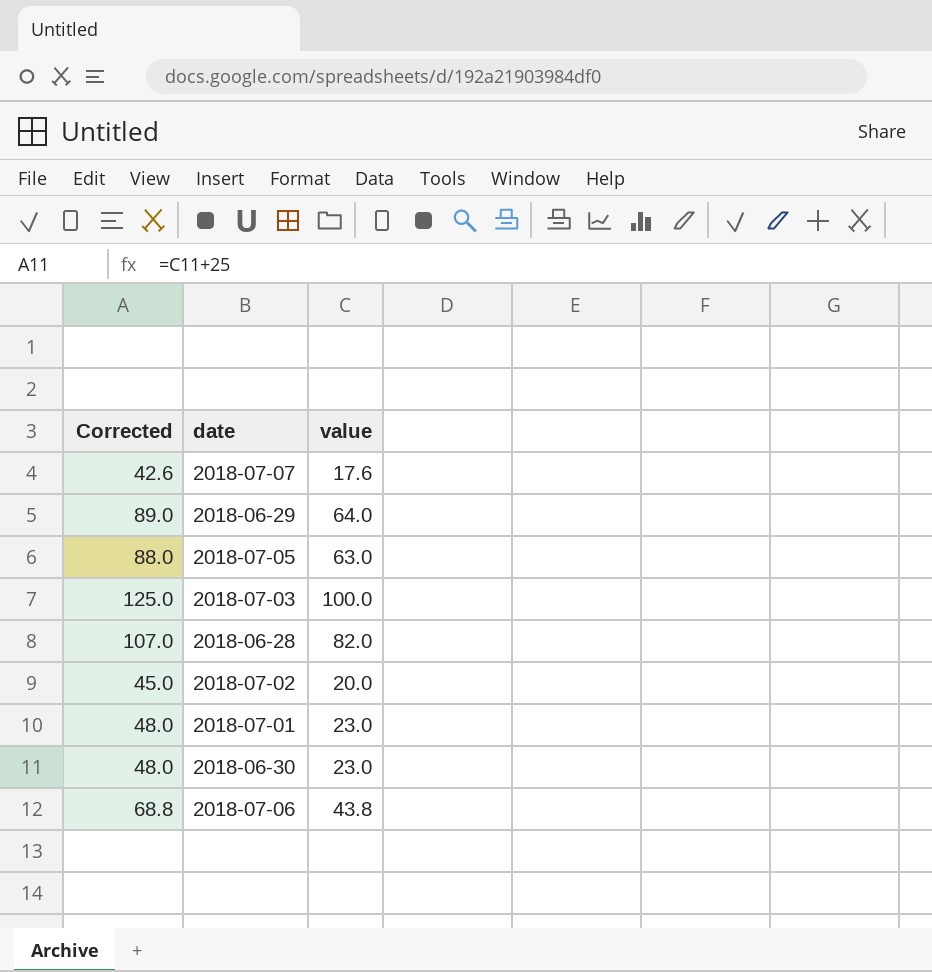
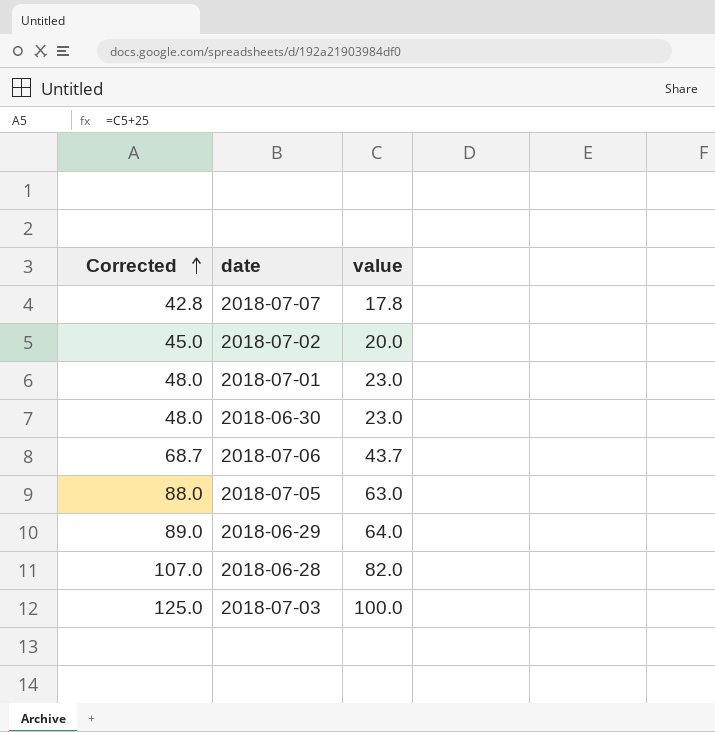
row order: none -> Corrected ascending
2018-07-07 | Corrected: 42.6 -> 42.8
2018-07-07 | value: 17.6 -> 17.8
2018-07-06 | Corrected: 68.8 -> 68.7
2018-07-06 | value: 43.8 -> 43.7

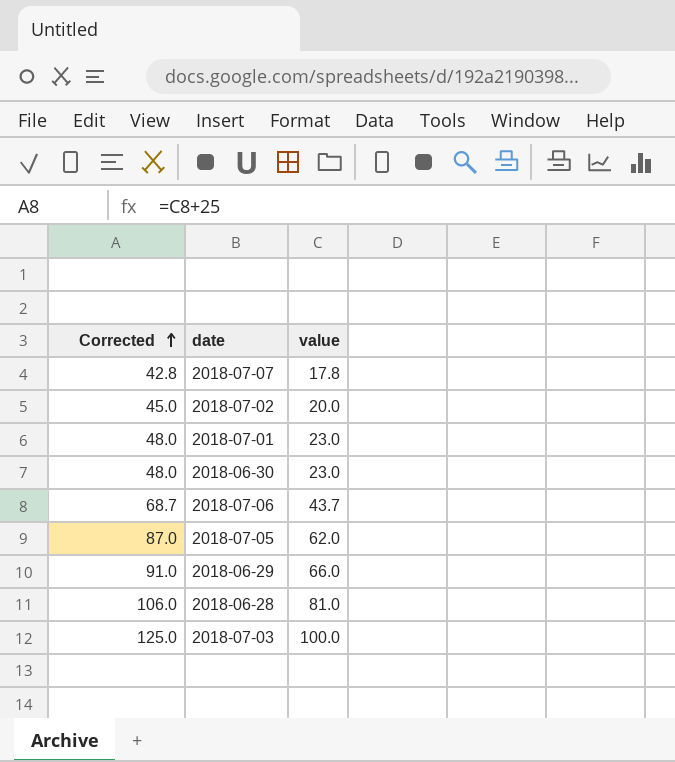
2018-07-05 | Corrected: 88.0 -> 87.0
2018-07-05 | value: 63.0 -> 62.0
2018-06-29 | Corrected: 89.0 -> 91.0
2018-06-29 | value: 64.0 -> 66.0
2018-06-28 | Corrected: 107.0 -> 106.0
2018-06-28 | value: 82.0 -> 81.0

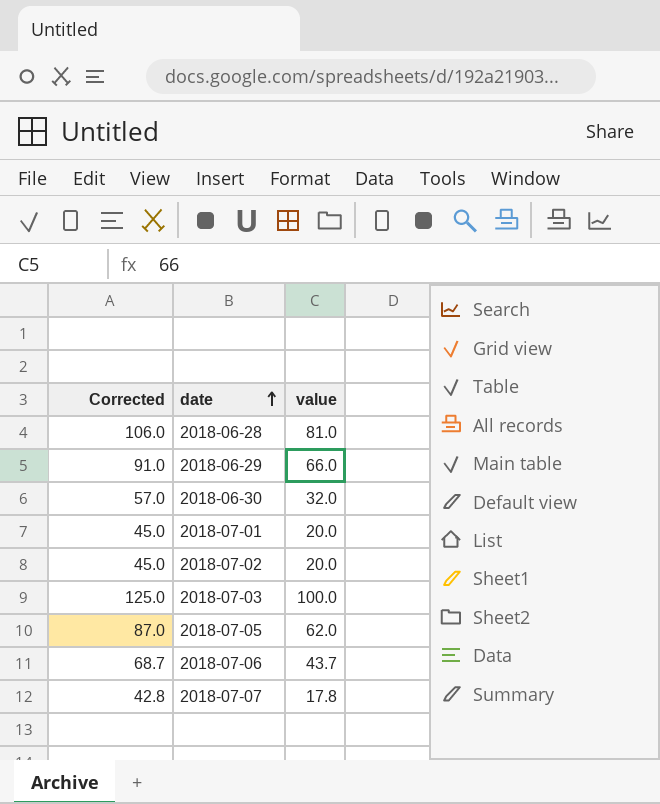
row order: Corrected ascending -> date ascending
2018-06-30 | Corrected: 48.0 -> 57.0
2018-06-30 | value: 23.0 -> 32.0
2018-07-01 | Corrected: 48.0 -> 45.0
2018-07-01 | value: 23.0 -> 20.0

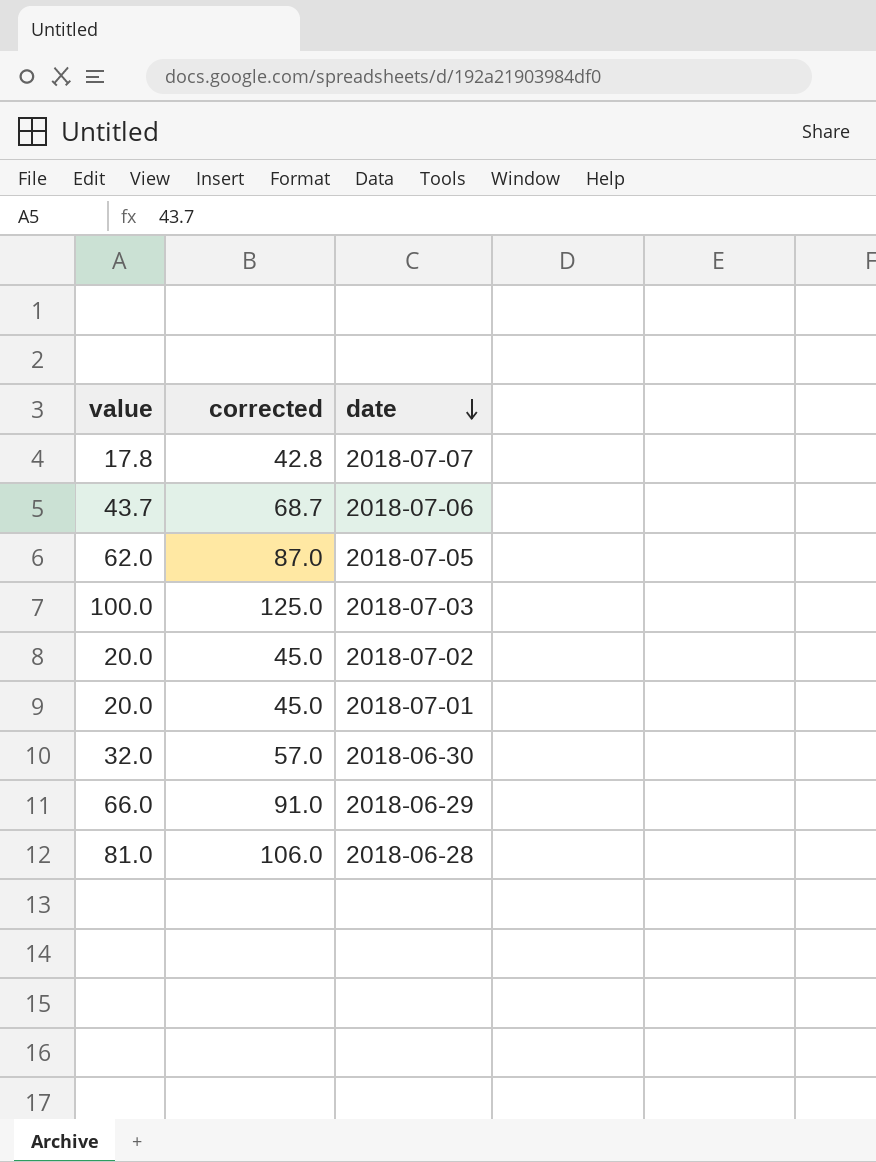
row order: date ascending -> date descending
column value | position: 3 -> 1
column name: Corrected -> corrected

